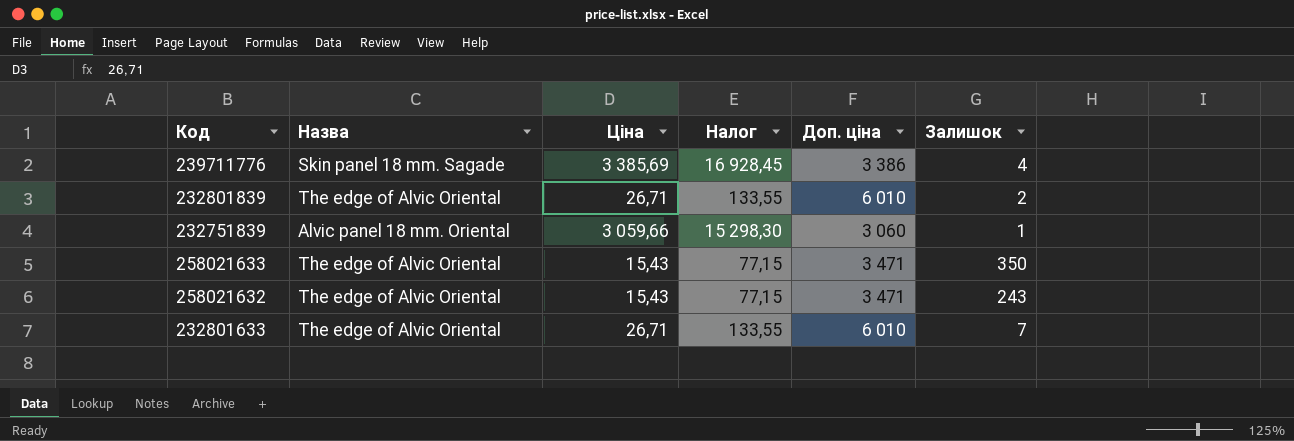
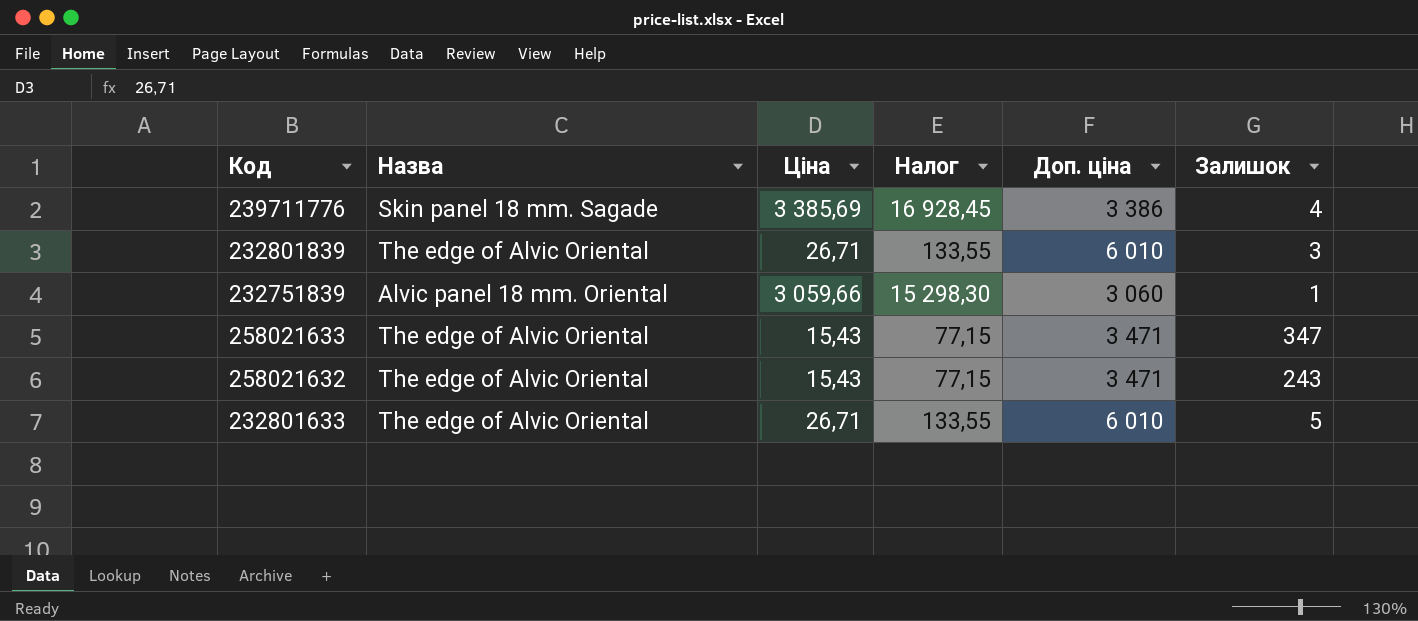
232801839 | Залишок: 2 -> 3
258021633 | Залишок: 350 -> 347
232801633 | Залишок: 7 -> 5

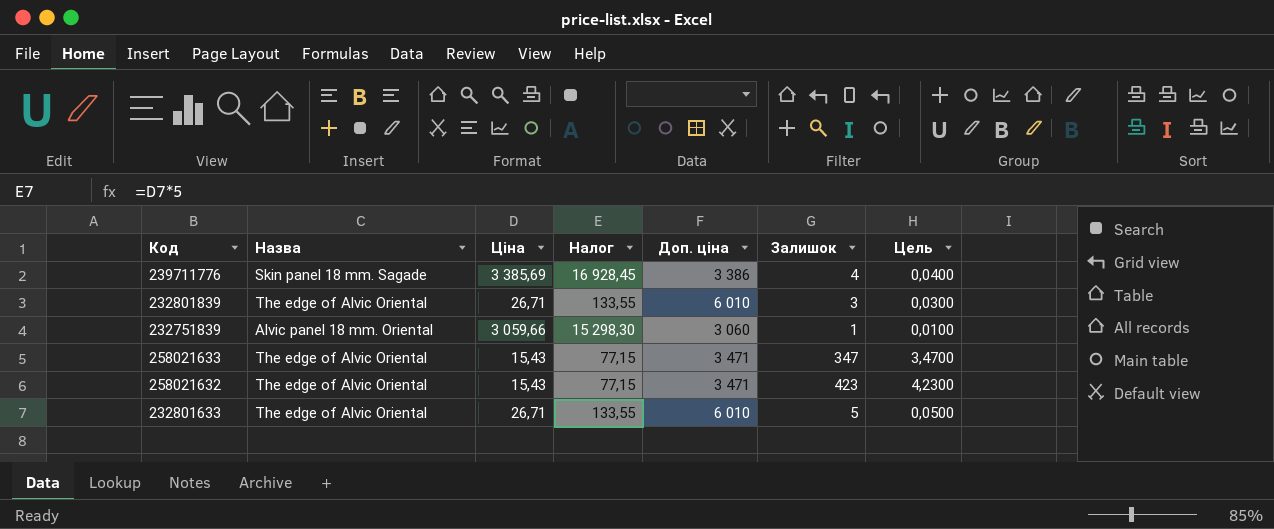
column Цель | formula: none -> [Залишок] * 0,01
258021632 | Залишок: 243 -> 423

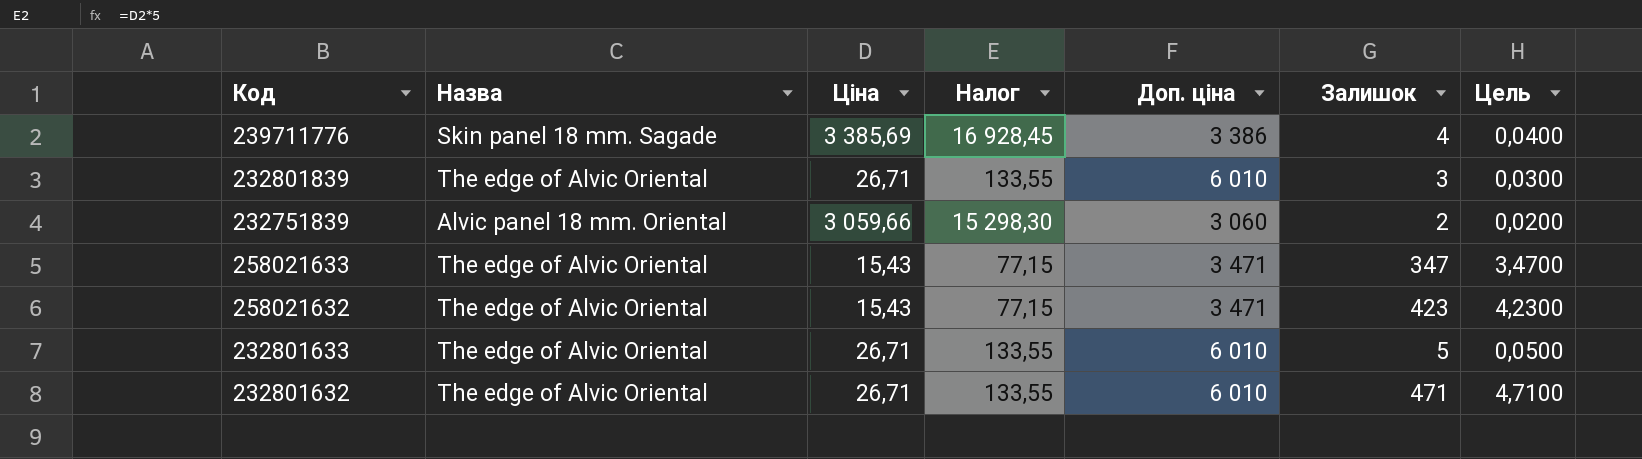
232751839 | Залишок: 1 -> 2
232751839 | Цель: 0,0100 -> 0,0200
row 232801632: none -> The edge of Alvic Oriental | 26,71 | 133,55 | 6 010 | 471 | 4,7100

